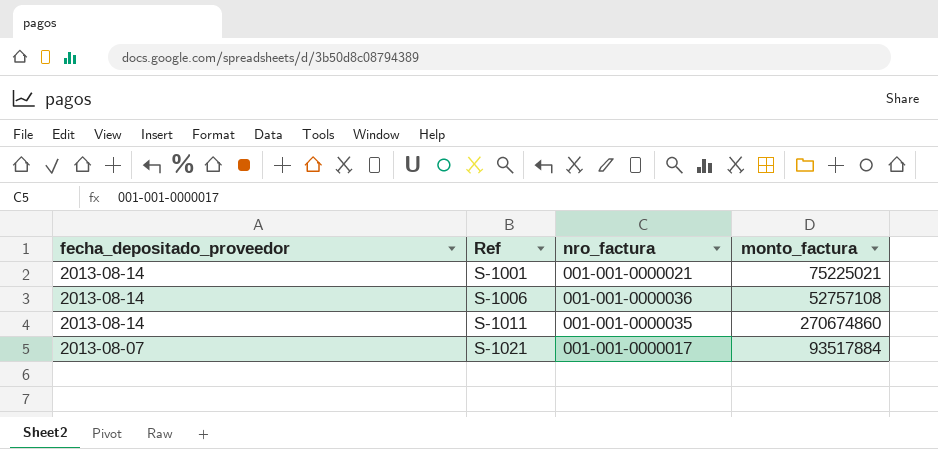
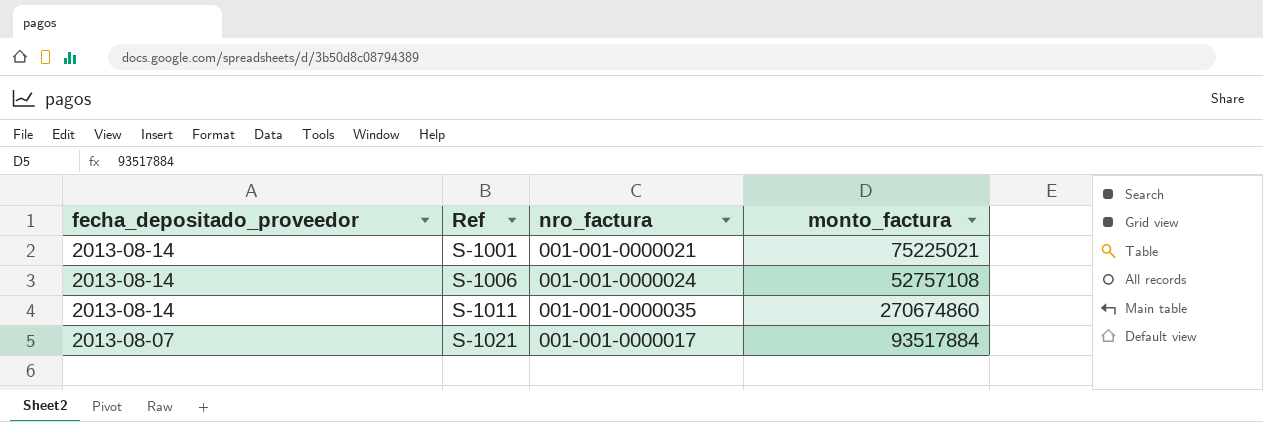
S-1006 | nro_factura: 001-001-0000036 -> 001-001-0000024

